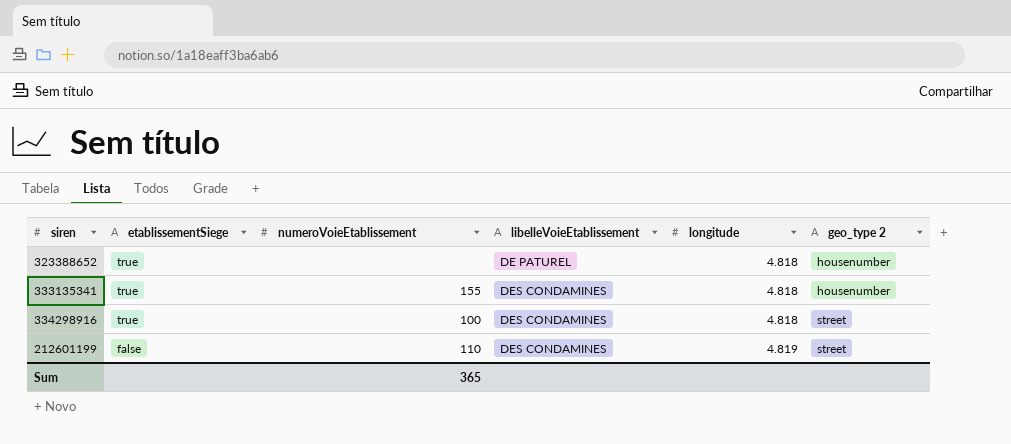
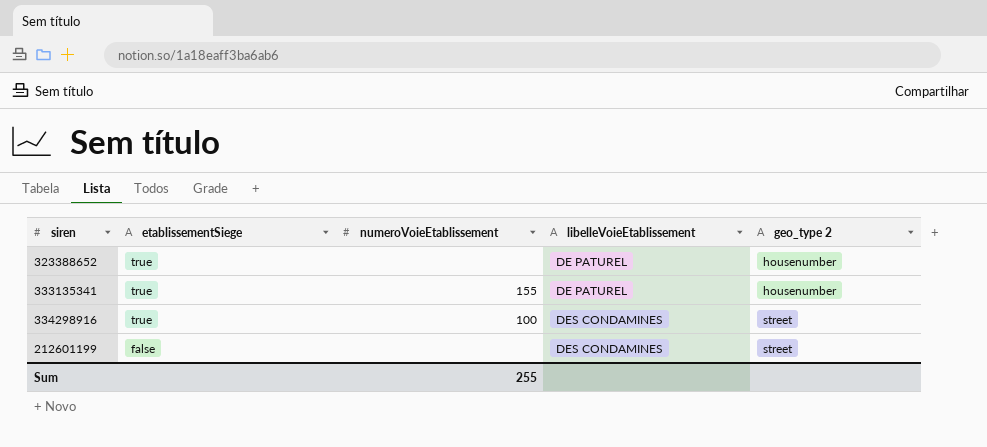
column longitude | position: 5 -> none
333135341 | libelleVoieEtablissement: DES CONDAMINES -> DE PATUREL
212601199 | numeroVoieEtablissement: 110 -> none
Sum | numeroVoieEtablissement: 365 -> 255

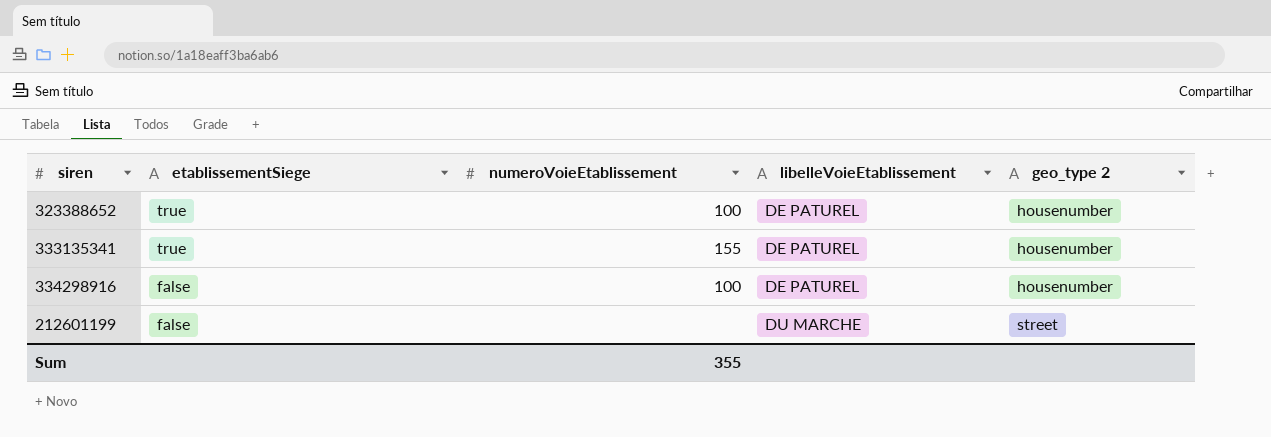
323388652 | numeroVoieEtablissement: none -> 100
334298916 | etablissementSiege: true -> false
334298916 | libelleVoieEtablissement: DES CONDAMINES -> DE PATUREL
334298916 | geo_type 2: street -> housenumber
212601199 | libelleVoieEtablissement: DES CONDAMINES -> DU MARCHE
Sum | numeroVoieEtablissement: 255 -> 355

